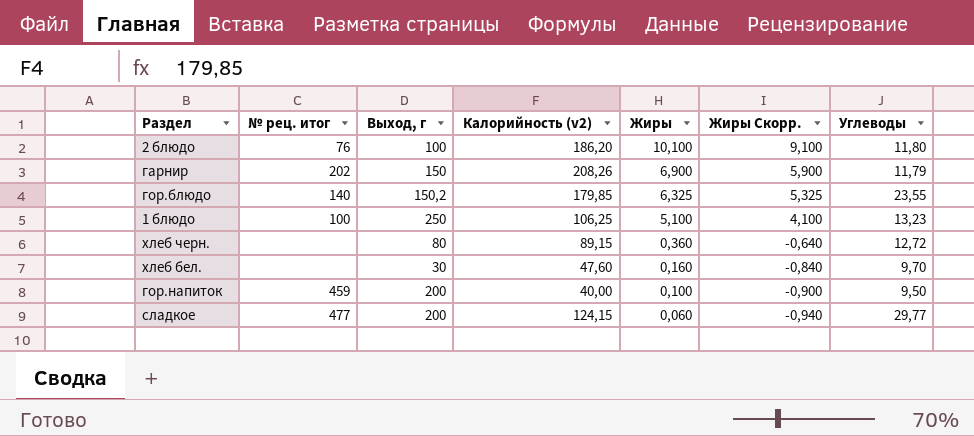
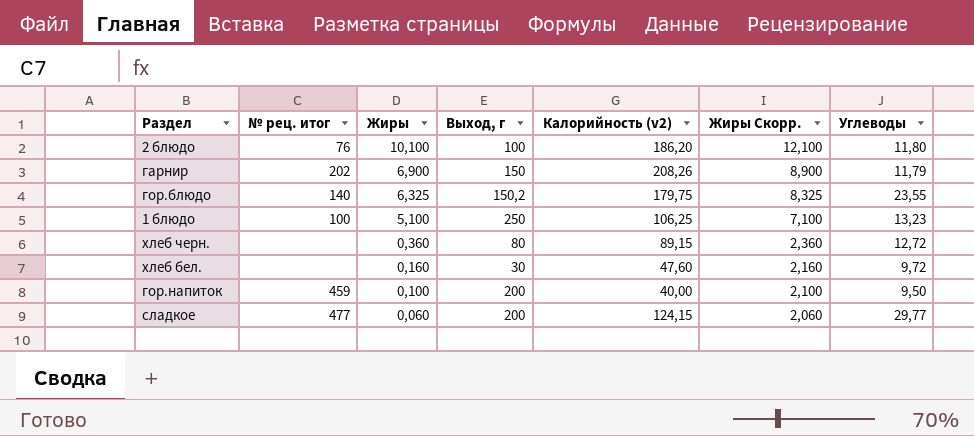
column Жиры | position: 5 -> 3
column Жиры Скорр. | formula: [Жиры] - 1 -> [Жиры] + 2
гор.блюдо | Калорийность (v2): 179,85 -> 179,75
хлеб бел. | Углеводы: 9,70 -> 9,72

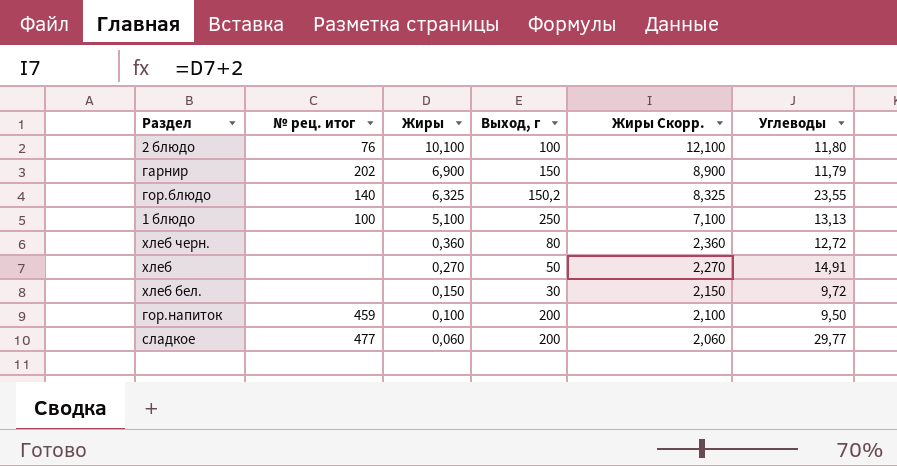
column Калорийность (v2) | position: 5 -> none
1 блюдо | Углеводы: 13,23 -> 13,13
row хлеб: none -> none | 0,270 | 50 | 2,270 | 14,91
хлеб бел. | Жиры: 0,160 -> 0,150
хлеб бел. | Жиры Скорр.: 2,160 -> 2,150

